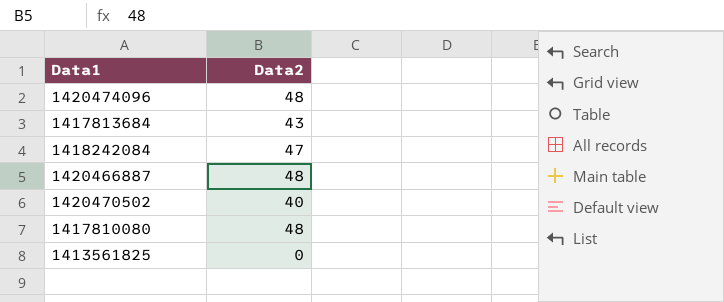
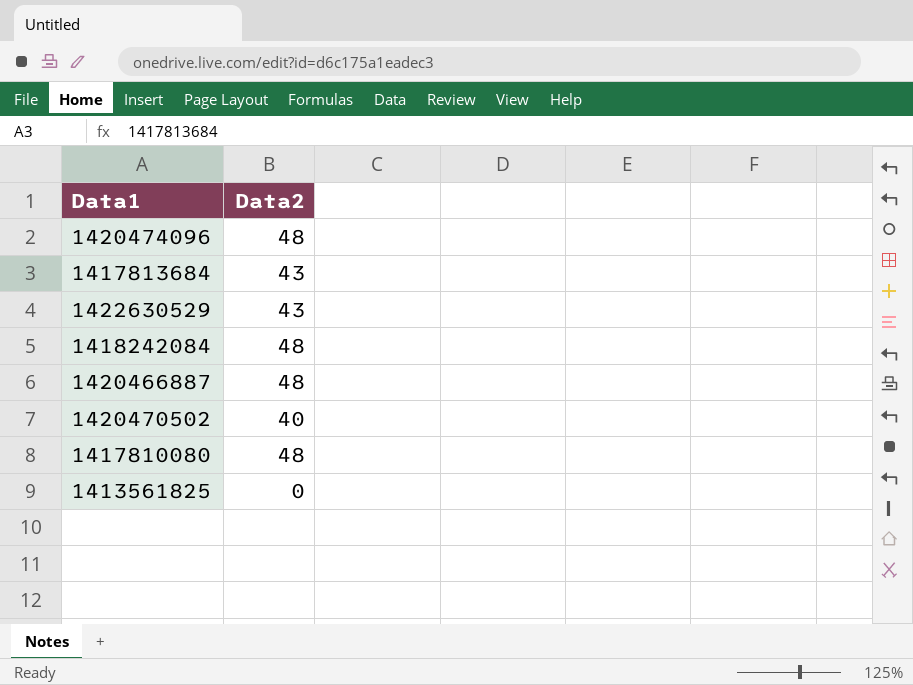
row 1422630529: none -> 43
1418242084 | Data2: 47 -> 48

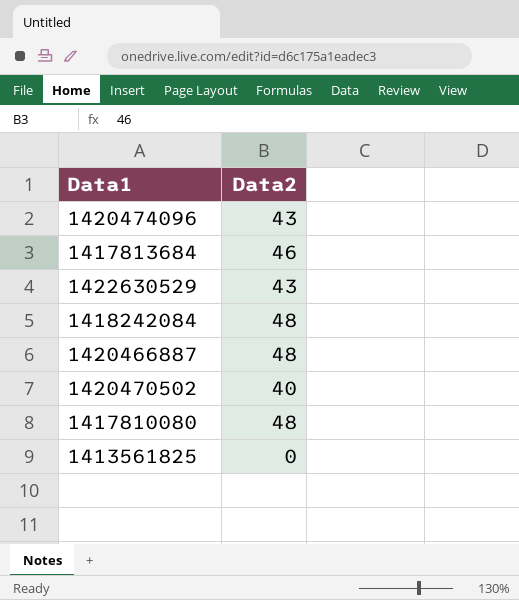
1420474096 | Data2: 48 -> 43
1417813684 | Data2: 43 -> 46

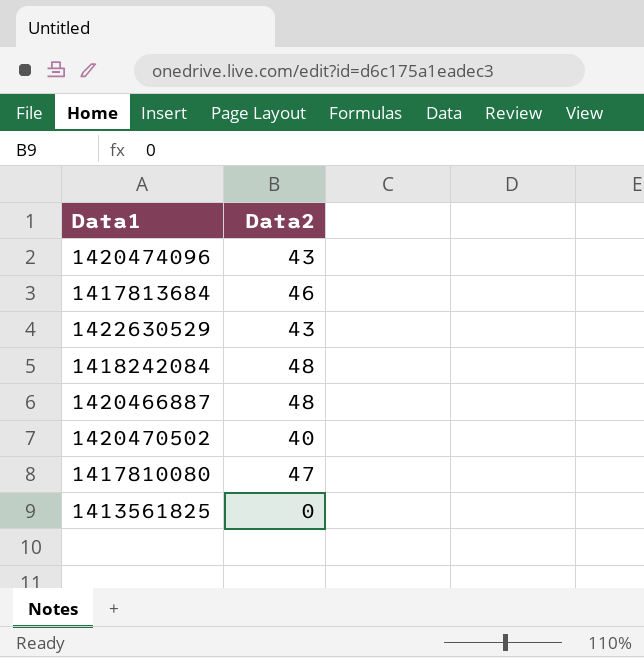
1417810080 | Data2: 48 -> 47

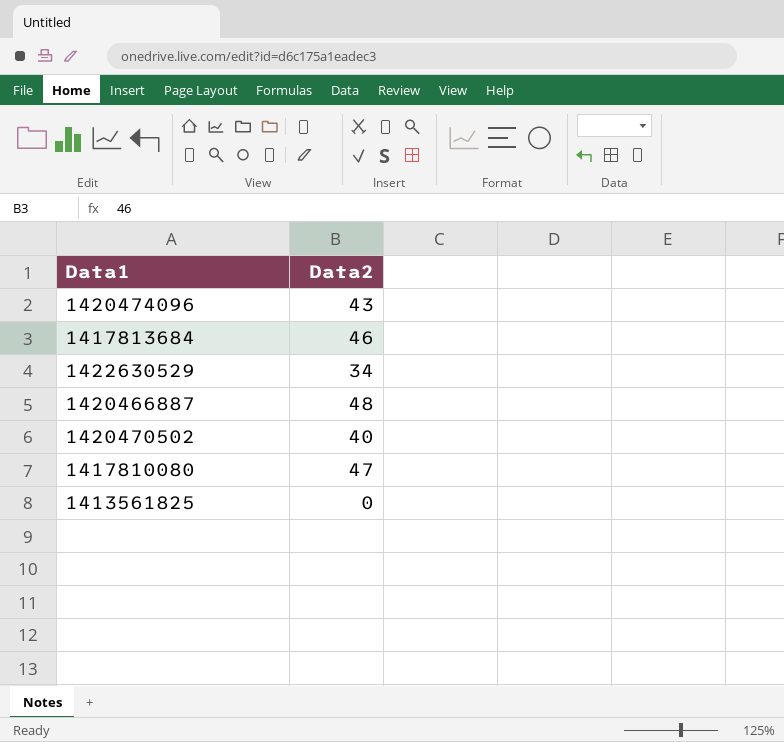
row 1418242084: 48 -> none
1422630529 | Data2: 43 -> 34

